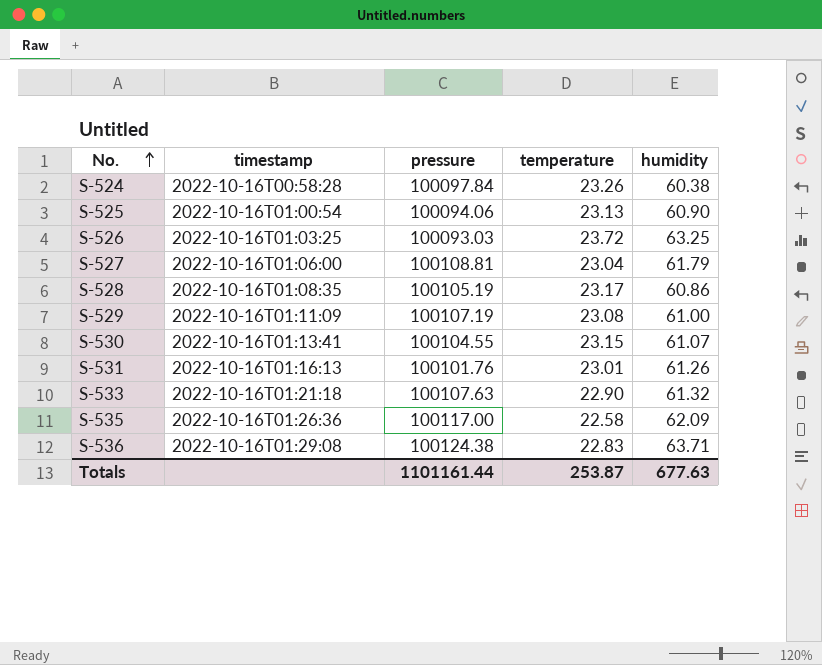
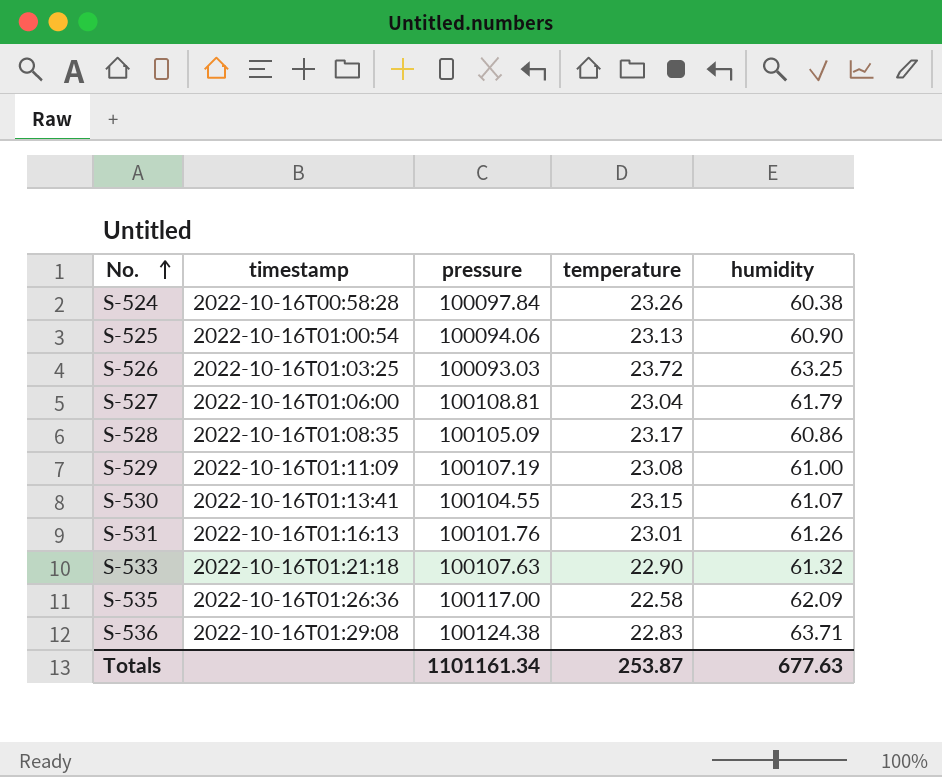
S-528 | pressure: 100105.19 -> 100105.09
Totals | pressure: 1101161.44 -> 1101161.34

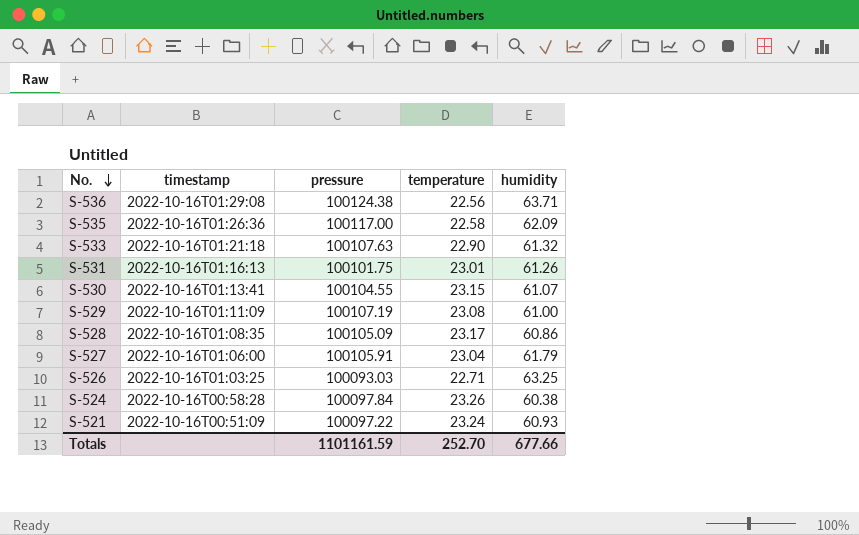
row order: No. ascending -> No. descending
row S-525: 2022-10-16T01:00:54 | 100094.06 | 23.13 | 60.90 -> none
S-536 | temperature: 22.83 -> 22.56
S-531 | pressure: 100101.76 -> 100101.75
S-527 | pressure: 100108.81 -> 100105.91
S-526 | temperature: 23.72 -> 22.71
row S-521: none -> 2022-10-16T00:51:09 | 100097.22 | 23.24 | 60.93
Totals | pressure: 1101161.34 -> 1101161.59
Totals | temperature: 253.87 -> 252.70
Totals | humidity: 677.63 -> 677.66

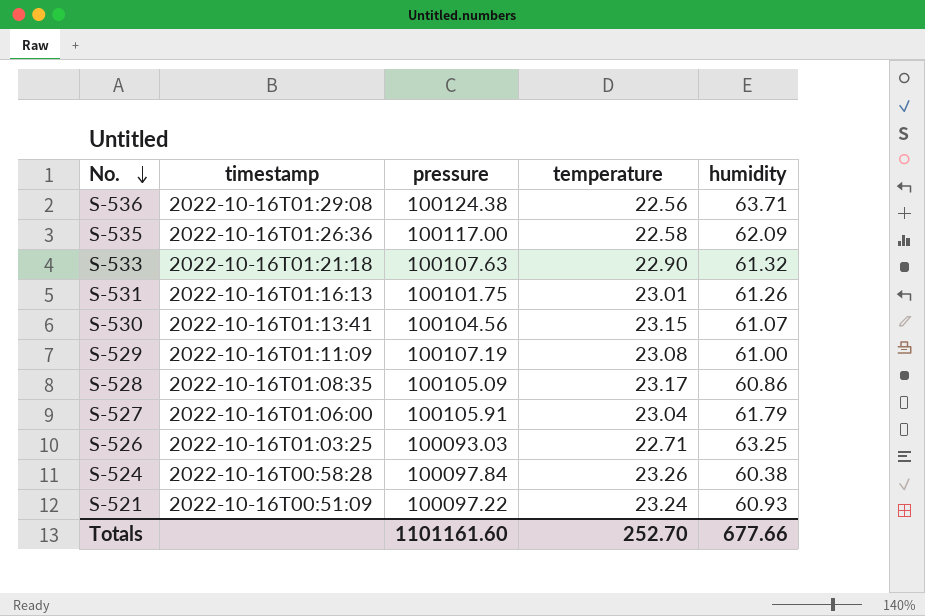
S-530 | pressure: 100104.55 -> 100104.56
Totals | pressure: 1101161.59 -> 1101161.60

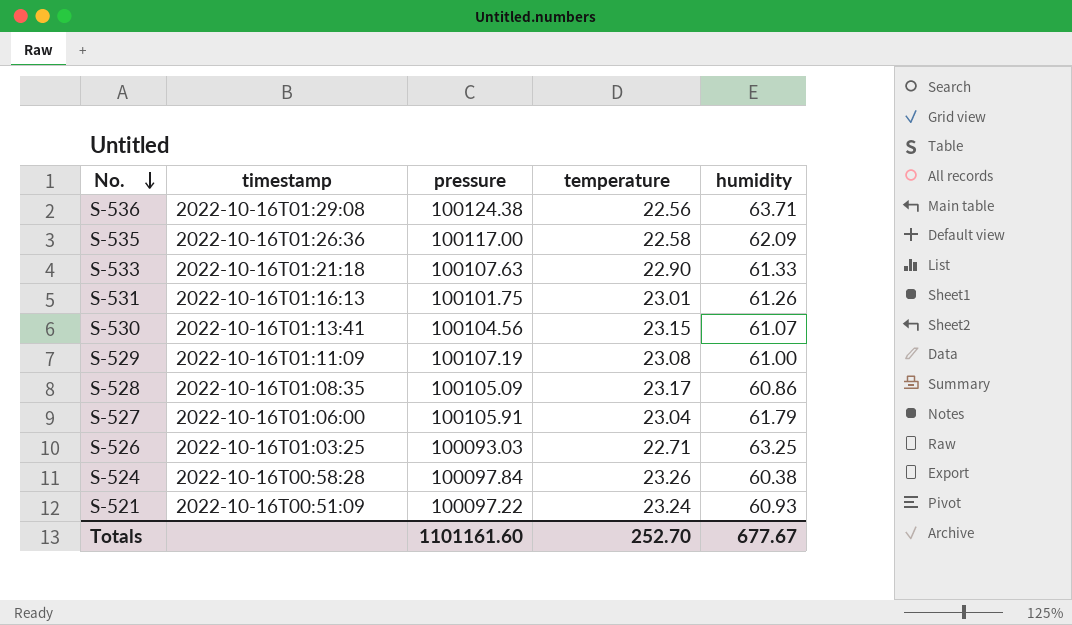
S-533 | humidity: 61.32 -> 61.33
Totals | humidity: 677.66 -> 677.67

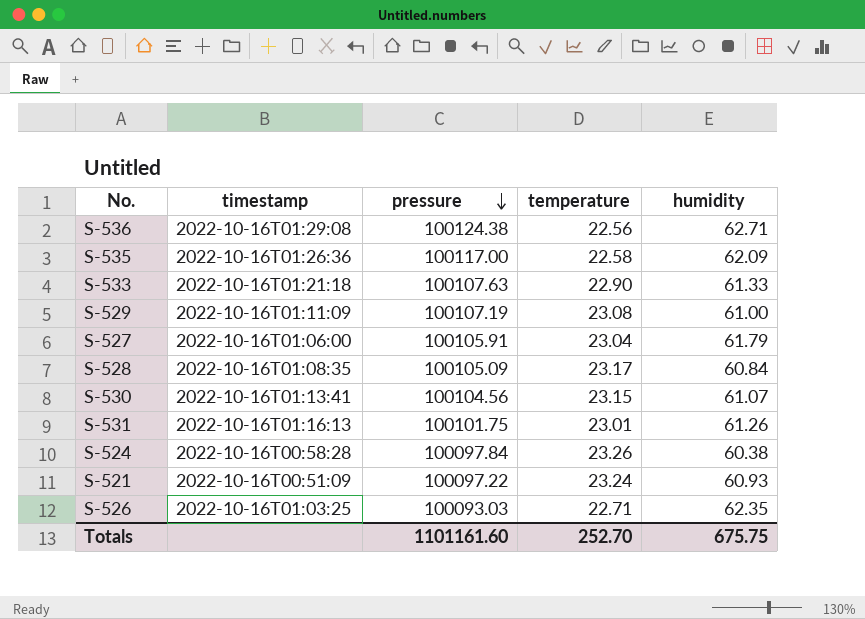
row order: No. descending -> pressure descending
S-536 | humidity: 63.71 -> 62.71
S-528 | humidity: 60.86 -> 60.84
S-526 | humidity: 63.25 -> 62.35
Totals | humidity: 677.67 -> 675.75

